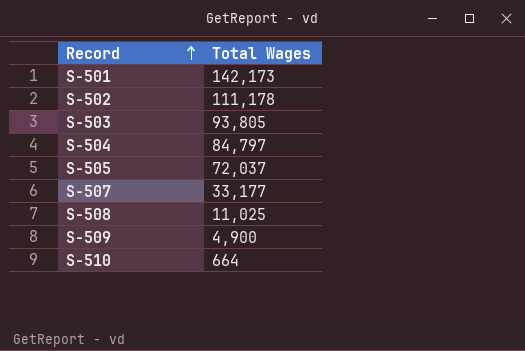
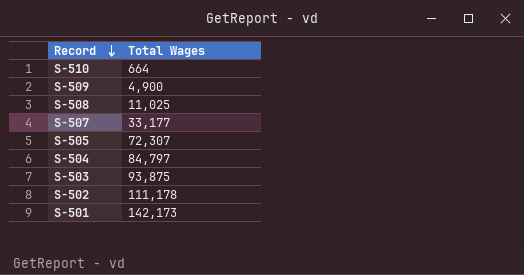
row order: Record ascending -> Record descending
S-505 | Total Wages: 72,037 -> 72,307
S-503 | Total Wages: 93,805 -> 93,875

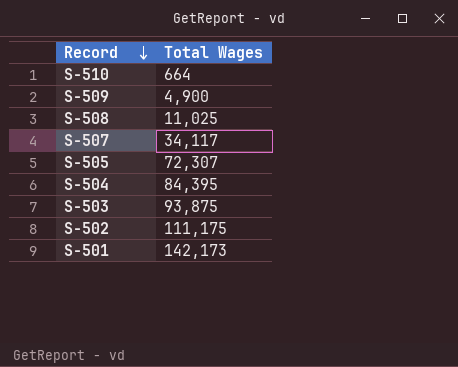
S-507 | Total Wages: 33,177 -> 34,117
S-504 | Total Wages: 84,797 -> 84,395
S-502 | Total Wages: 111,178 -> 111,175

